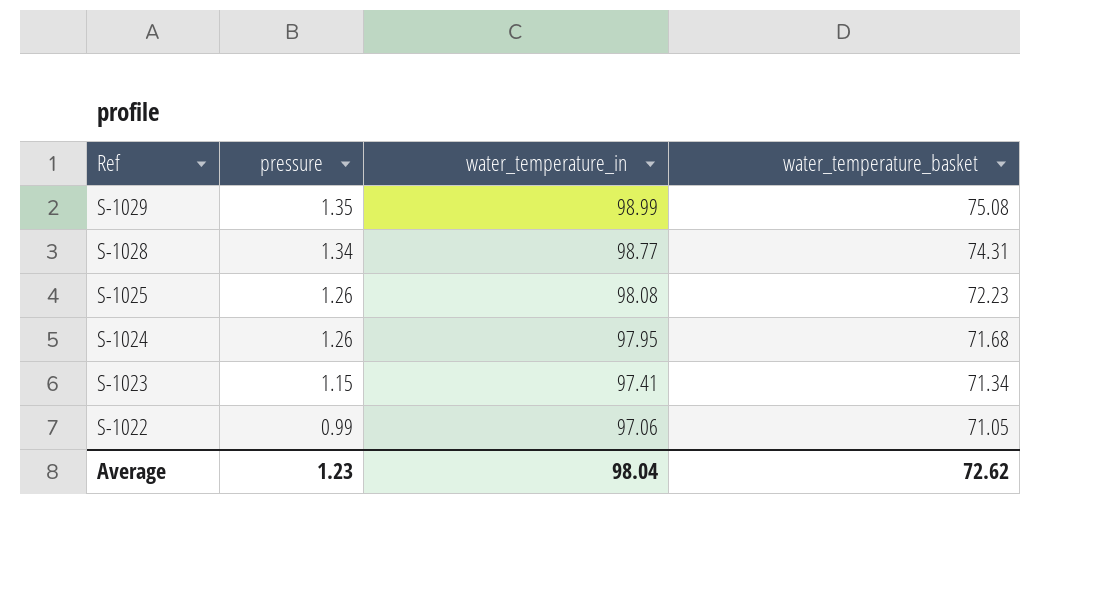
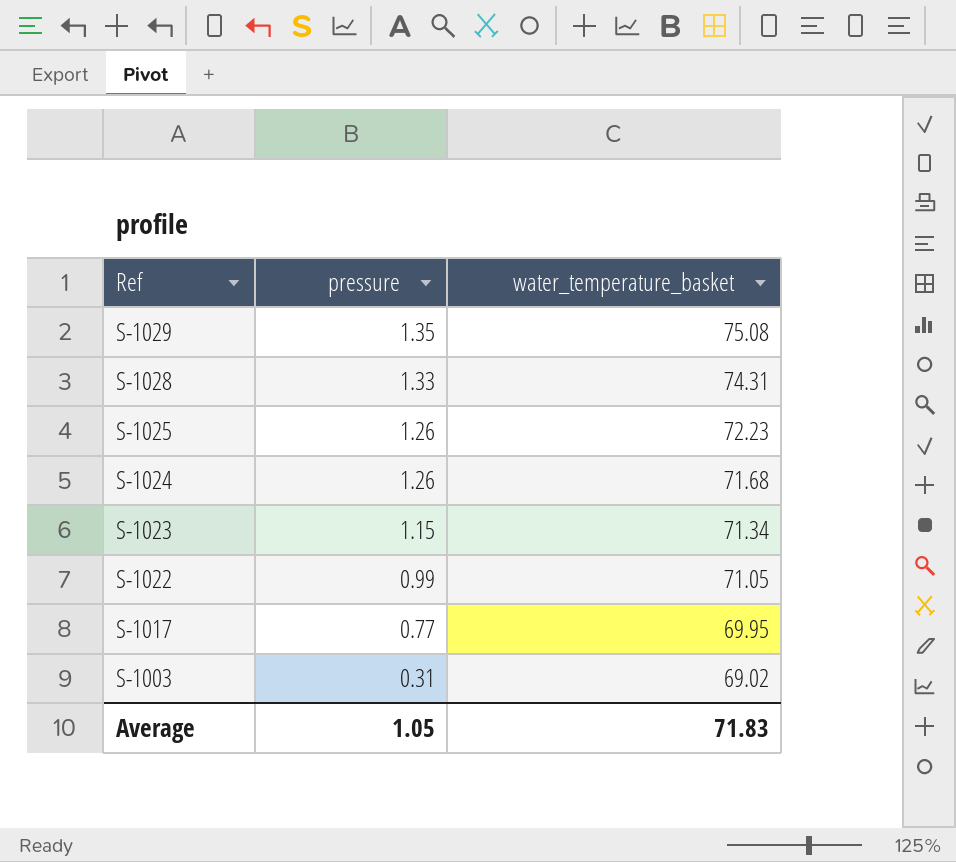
column water_temperature_in | position: 3 -> none
S-1028 | pressure: 1.34 -> 1.33
row S-1017: none -> 0.77 | 69.95
row S-1003: none -> 0.31 | 69.02
Average | pressure: 1.23 -> 1.05
Average | water_temperature_basket: 72.62 -> 71.83

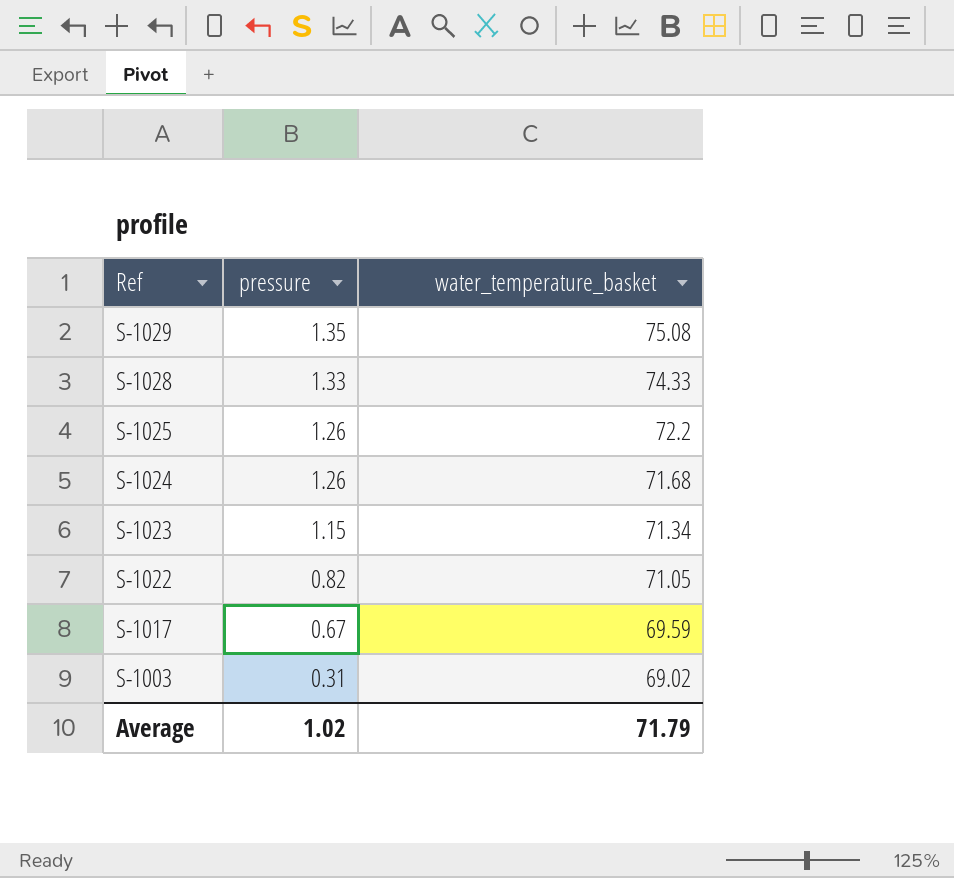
S-1028 | water_temperature_basket: 74.31 -> 74.33
S-1025 | water_temperature_basket: 72.23 -> 72.2
S-1022 | pressure: 0.99 -> 0.82
S-1017 | pressure: 0.77 -> 0.67
S-1017 | water_temperature_basket: 69.95 -> 69.59
Average | pressure: 1.05 -> 1.02
Average | water_temperature_basket: 71.83 -> 71.79

